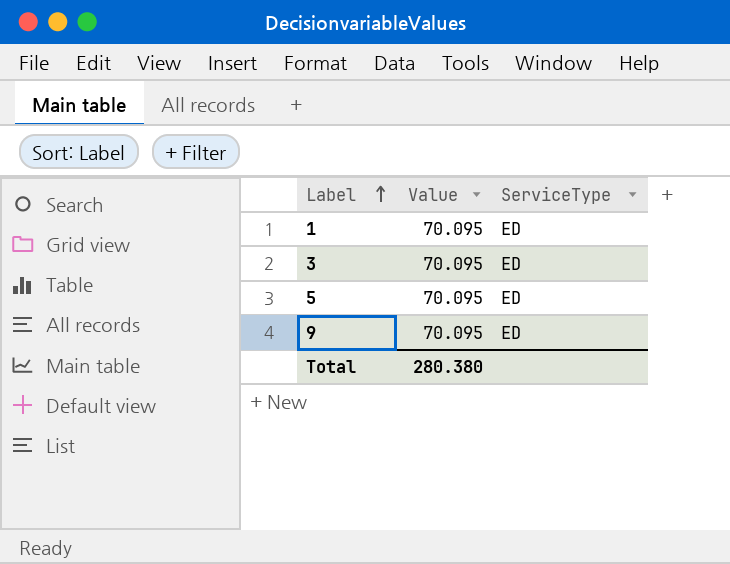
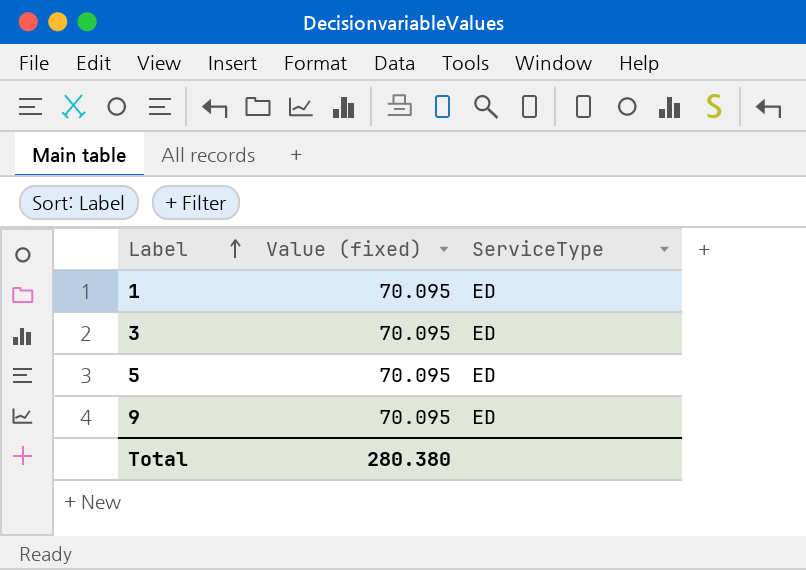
column name: Value -> Value (fixed)

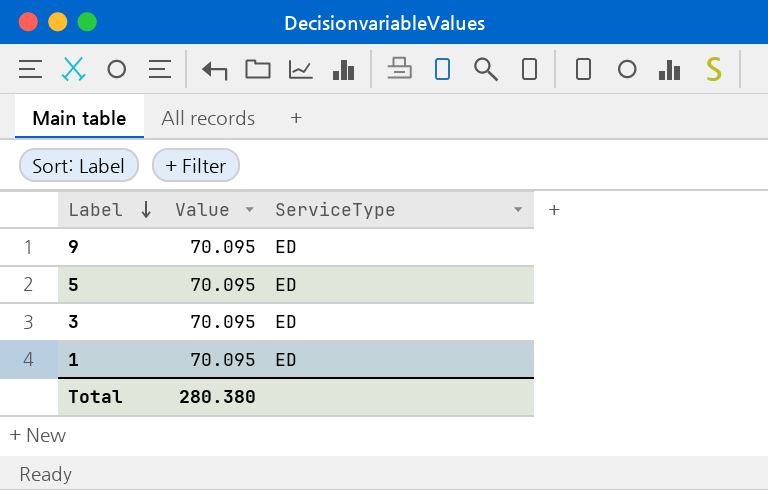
row order: Label ascending -> Label descending
column name: Value (fixed) -> Value

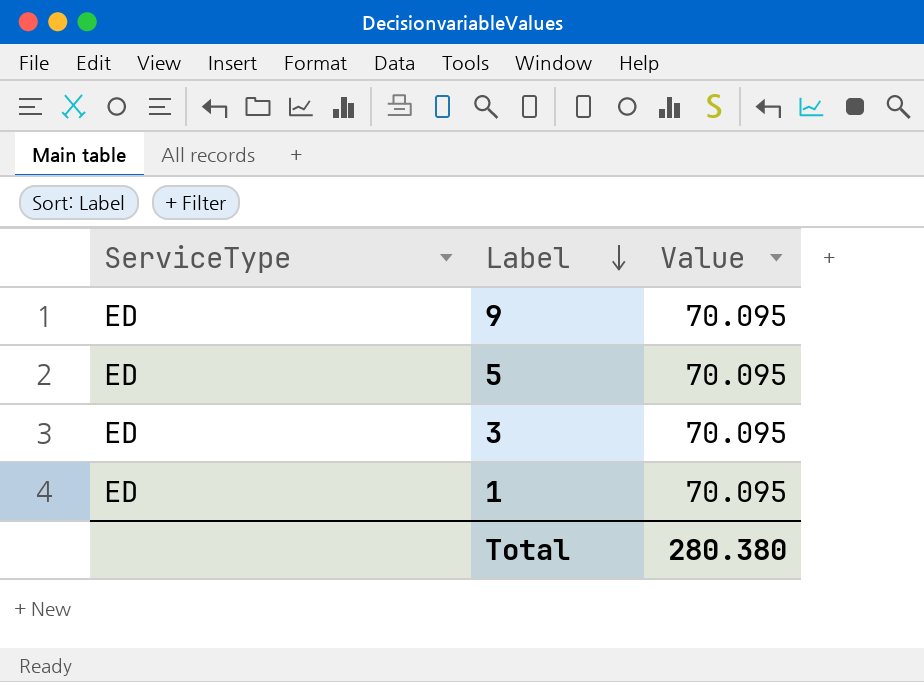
column ServiceType | position: 3 -> 1

